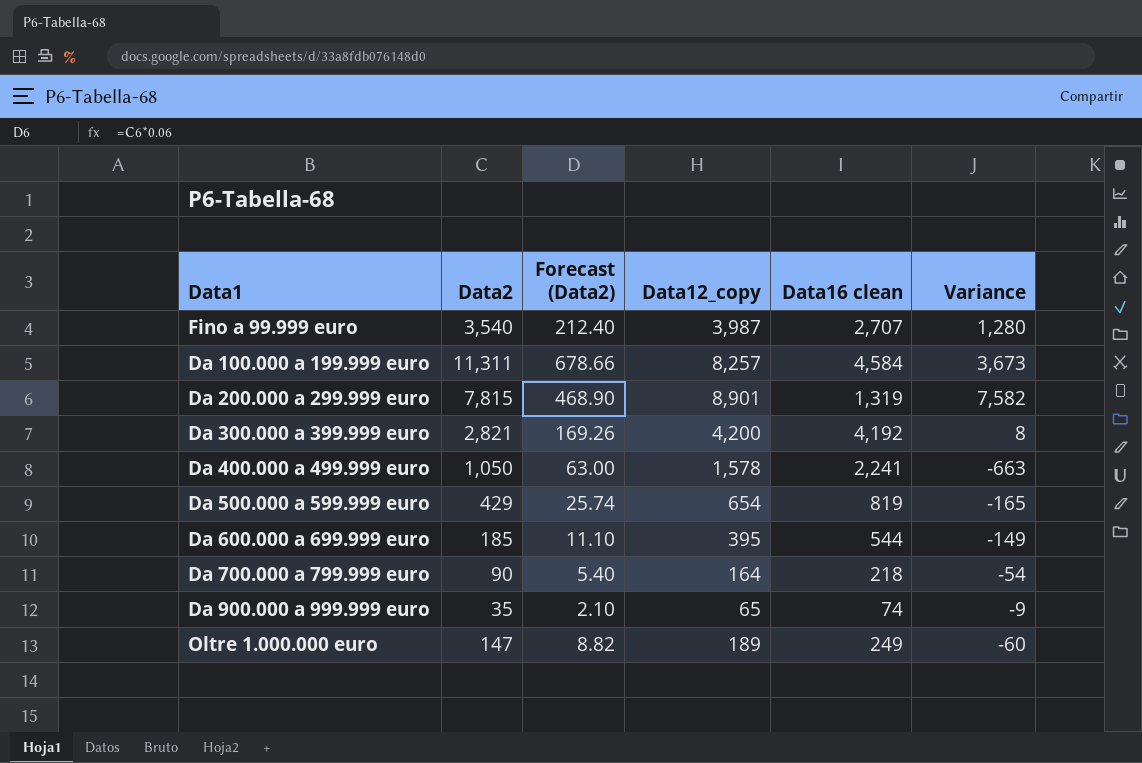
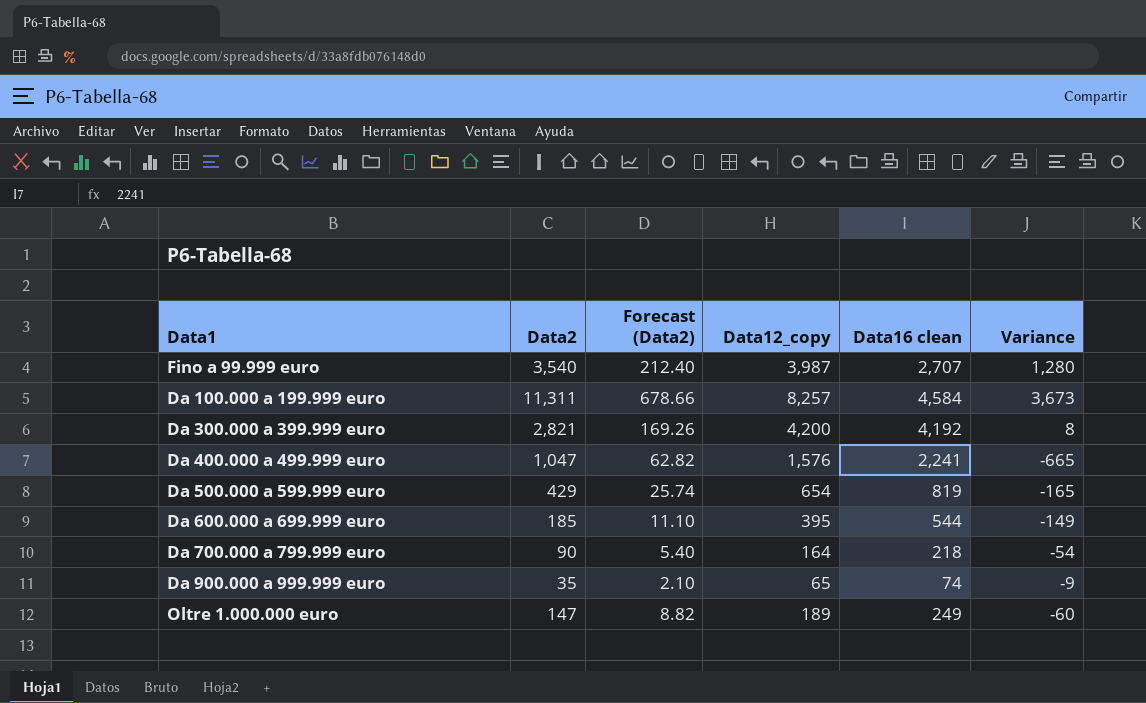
row Da 200.000 a 299.999 euro: 7,815 | 468.90 | 8,901 | 1,319 | 7,582 -> none
Da 400.000 a 499.999 euro | Data2: 1,050 -> 1,047
Da 400.000 a 499.999 euro | Forecast (Data2): 63.00 -> 62.82
Da 400.000 a 499.999 euro | Data12_copy: 1,578 -> 1,576
Da 400.000 a 499.999 euro | Variance: -663 -> -665

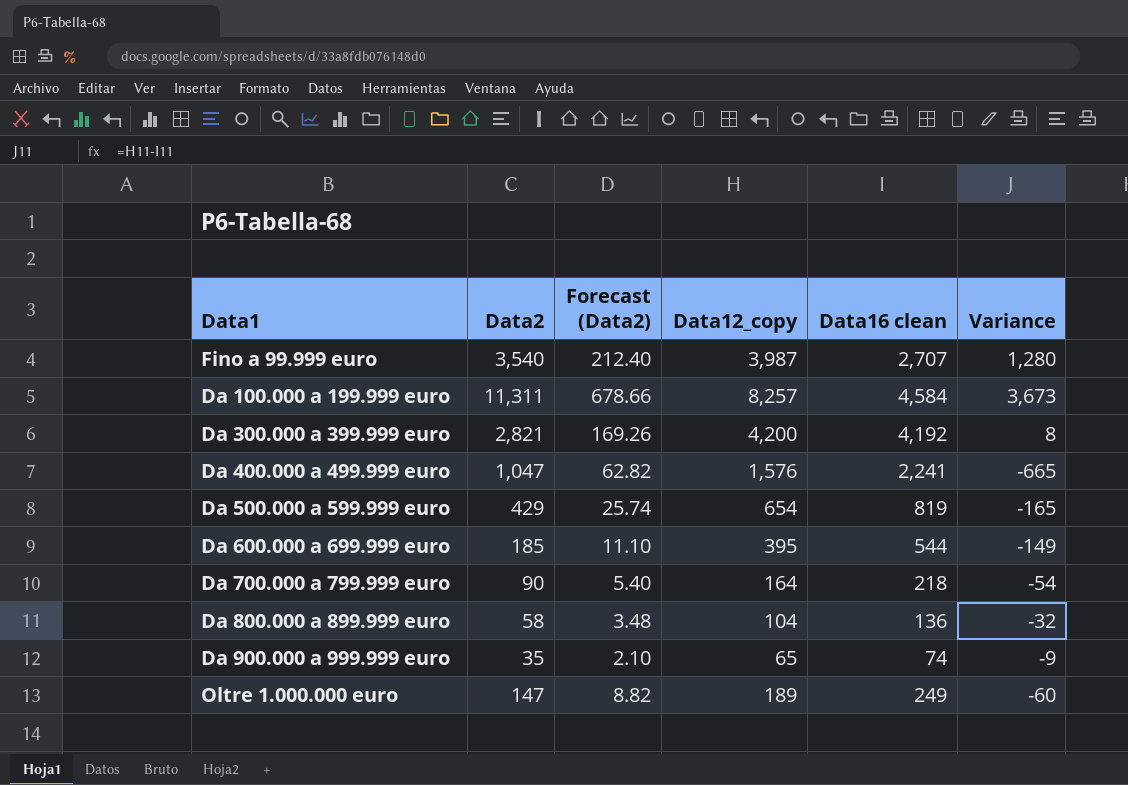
row Da 800.000 a 899.999 euro: none -> 58 | 3.48 | 104 | 136 | -32

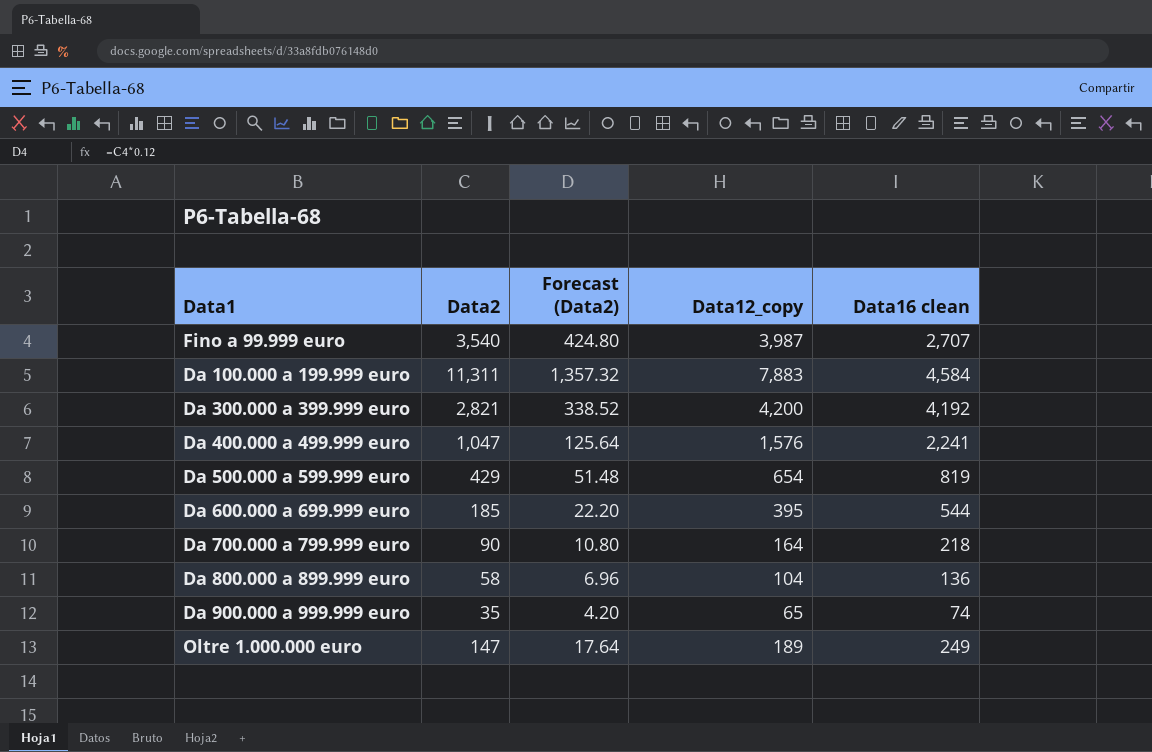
column Variance | formula: [Data12_copy] - [Data16 clean] -> none
column Forecast (Data2) | formula: [Data2] * 0.06 -> [Data2] * 0.12
Da 100.000 a 199.999 euro | Data12_copy: 8,257 -> 7,883

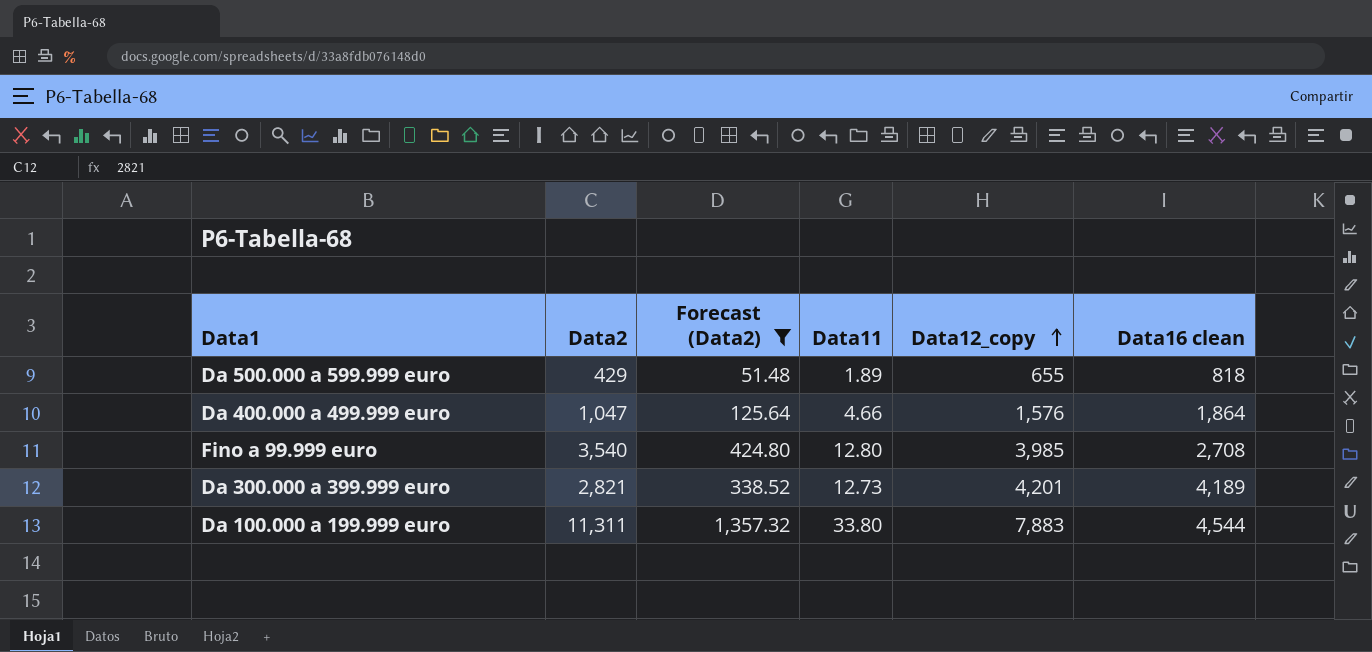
filter: none -> Forecast (Data2) >= 51.48
row order: none -> Data12_copy ascending
column Data11 | position: none -> 4
Da 500.000 a 599.999 euro | Data12_copy: 654 -> 655
Da 500.000 a 599.999 euro | Data16 clean: 819 -> 818
Da 400.000 a 499.999 euro | Data16 clean: 2,241 -> 1,864
Fino a 99.999 euro | Data12_copy: 3,987 -> 3,985
Fino a 99.999 euro | Data16 clean: 2,707 -> 2,708
Da 300.000 a 399.999 euro | Data12_copy: 4,200 -> 4,201
Da 300.000 a 399.999 euro | Data16 clean: 4,192 -> 4,189
Da 100.000 a 199.999 euro | Data16 clean: 4,584 -> 4,544

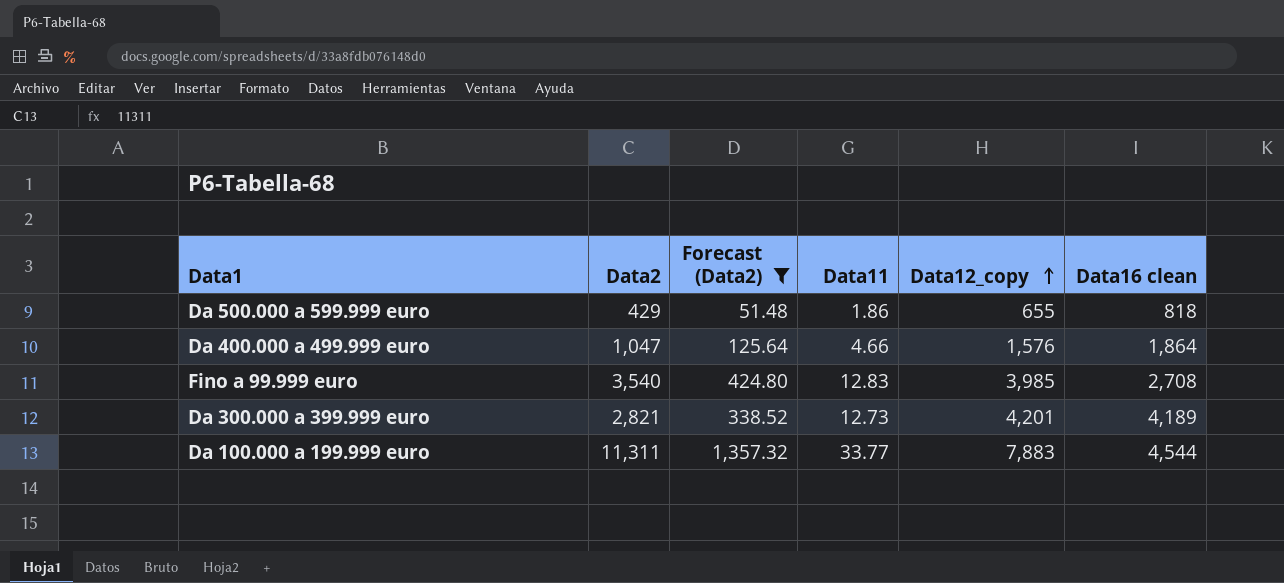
Da 500.000 a 599.999 euro | Data11: 1.89 -> 1.86
Fino a 99.999 euro | Data11: 12.80 -> 12.83
Da 100.000 a 199.999 euro | Data11: 33.80 -> 33.77

